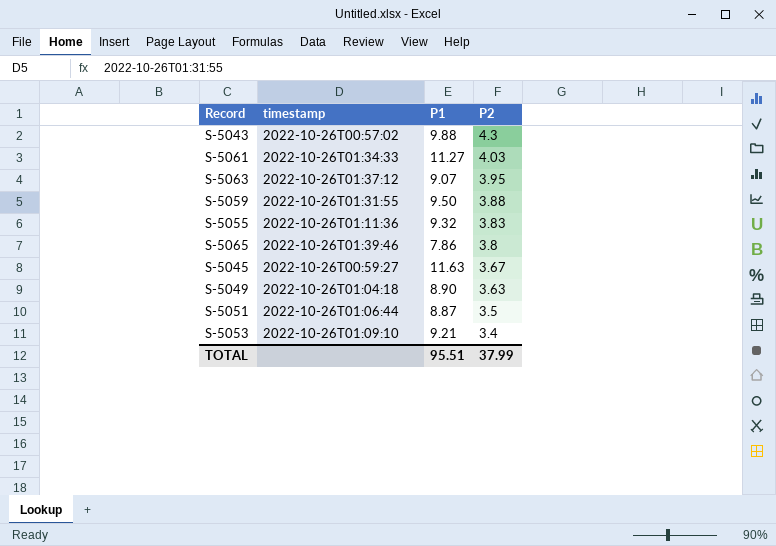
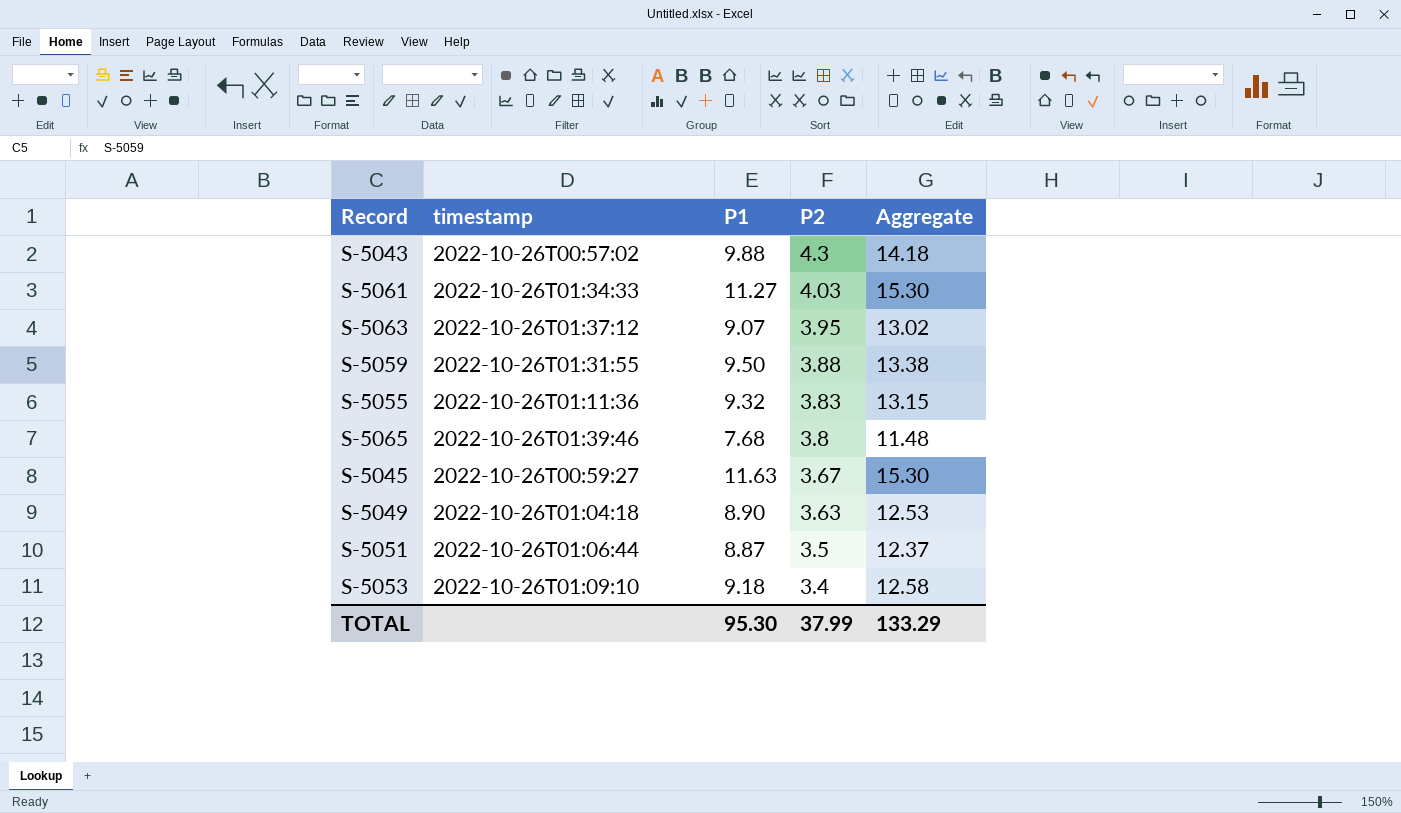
column Aggregate | formula: none -> [P1] + [P2]
S-5065 | P1: 7.86 -> 7.68
S-5053 | P1: 9.21 -> 9.18
TOTAL | P1: 95.51 -> 95.30

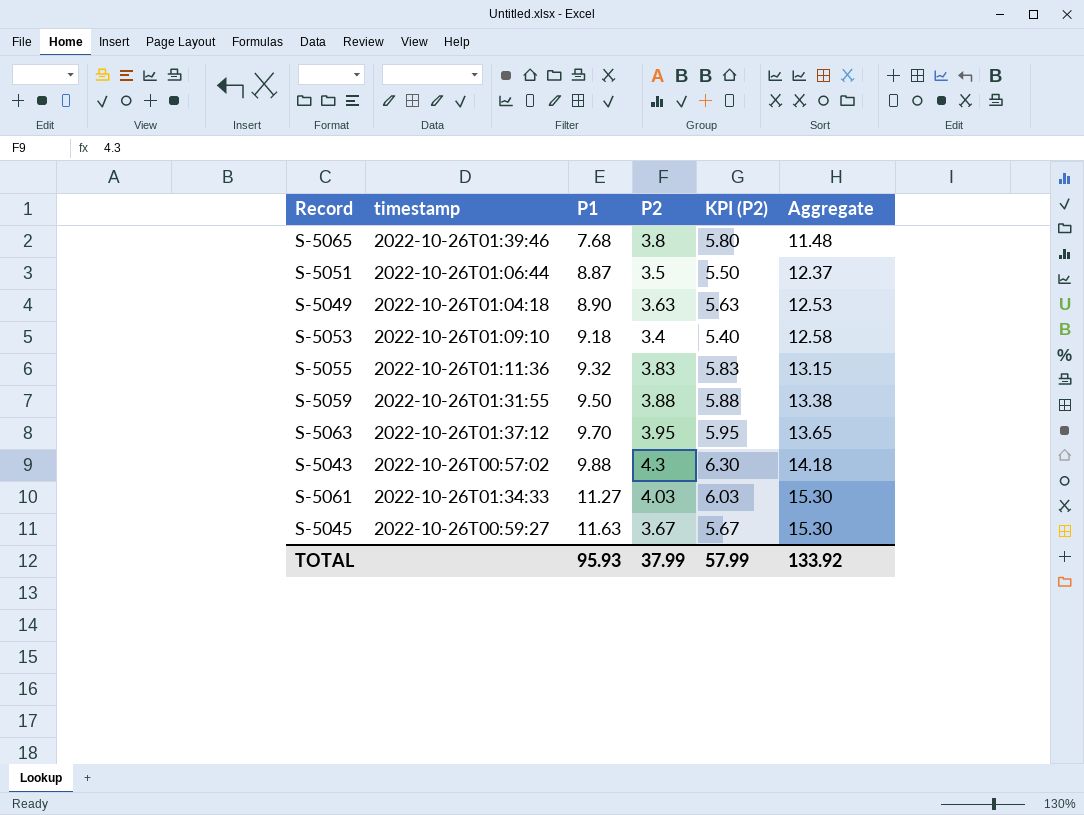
row order: P2 descending -> P1 ascending
column KPI (P2) | formula: none -> [P2] + 2
S-5063 | P1: 9.07 -> 9.70
S-5063 | Aggregate: 13.02 -> 13.65
TOTAL | P1: 95.30 -> 95.93
TOTAL | Aggregate: 133.29 -> 133.92

